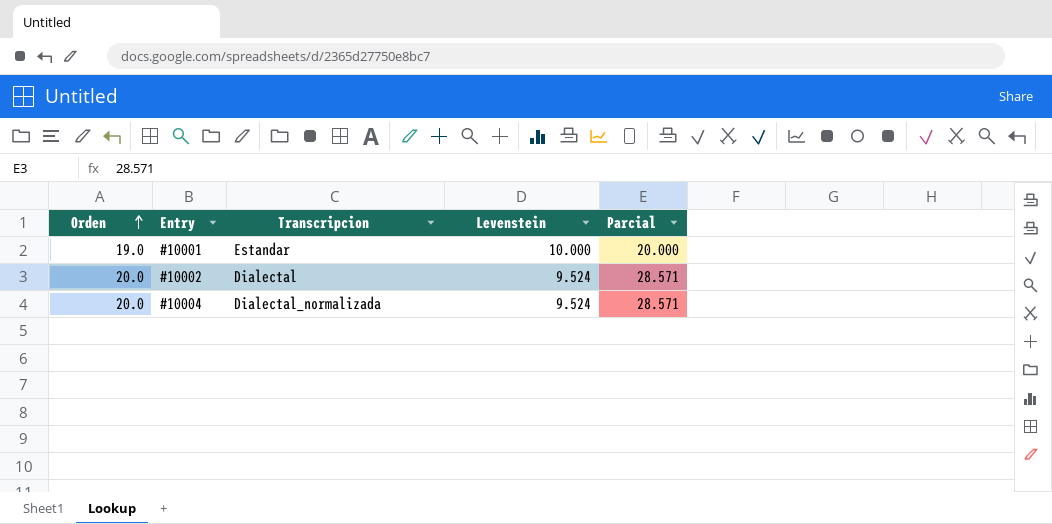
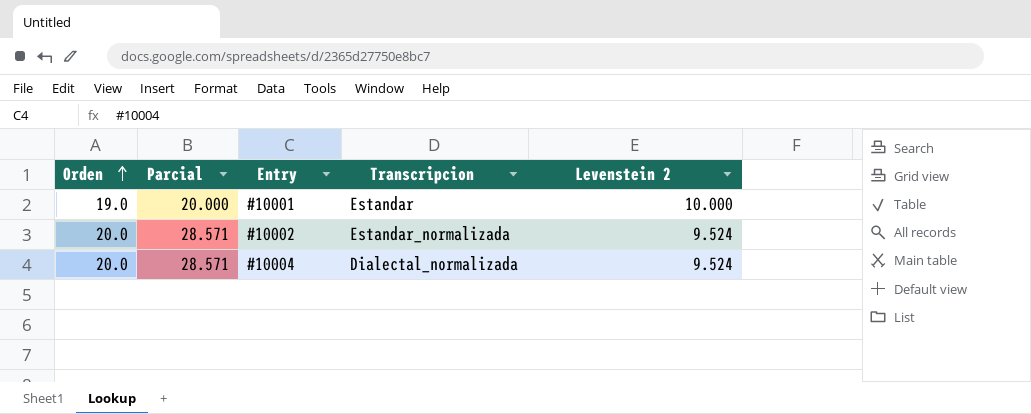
column Parcial | position: 5 -> 2
column name: Levenstein -> Levenstein 2
#10002 | Transcripcion: Dialectal -> Estandar_normalizada

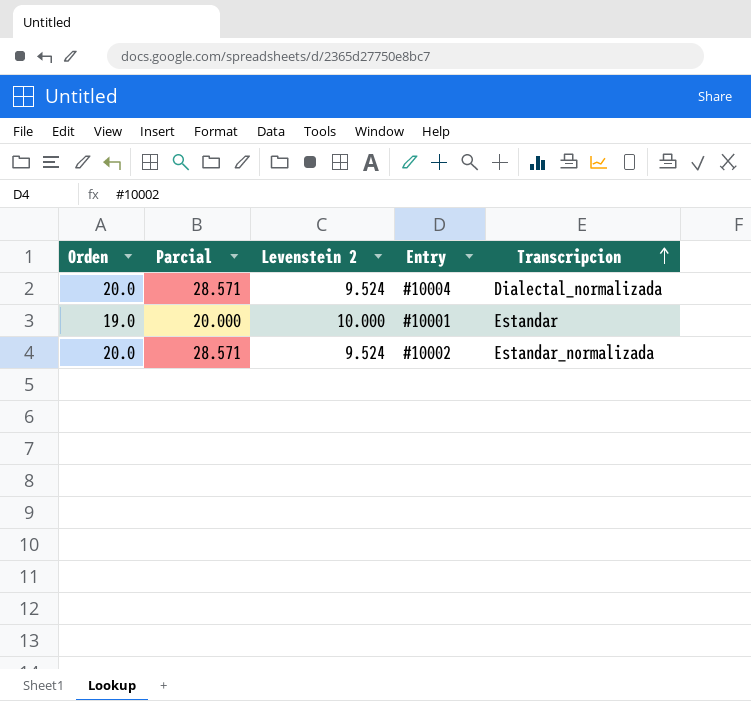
row order: Orden ascending -> Transcripcion ascending
column Levenstein 2 | position: 5 -> 3

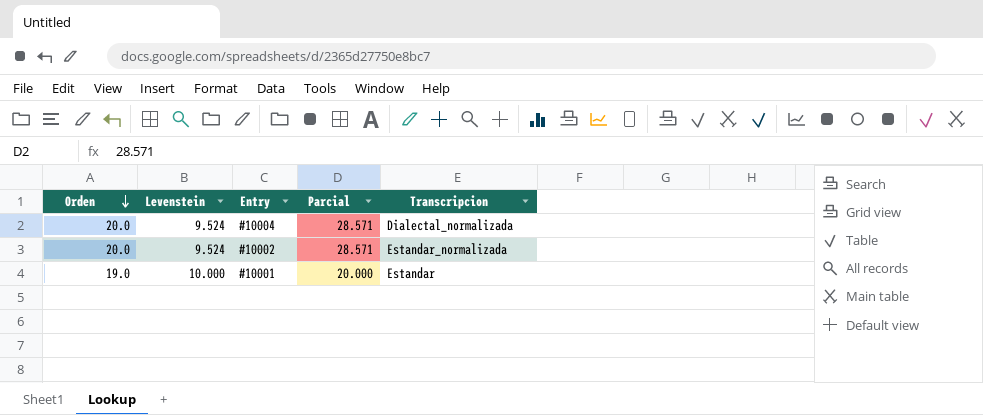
row order: Transcripcion ascending -> Orden descending
column name: Levenstein 2 -> Levenstein
column Parcial | position: 2 -> 4

